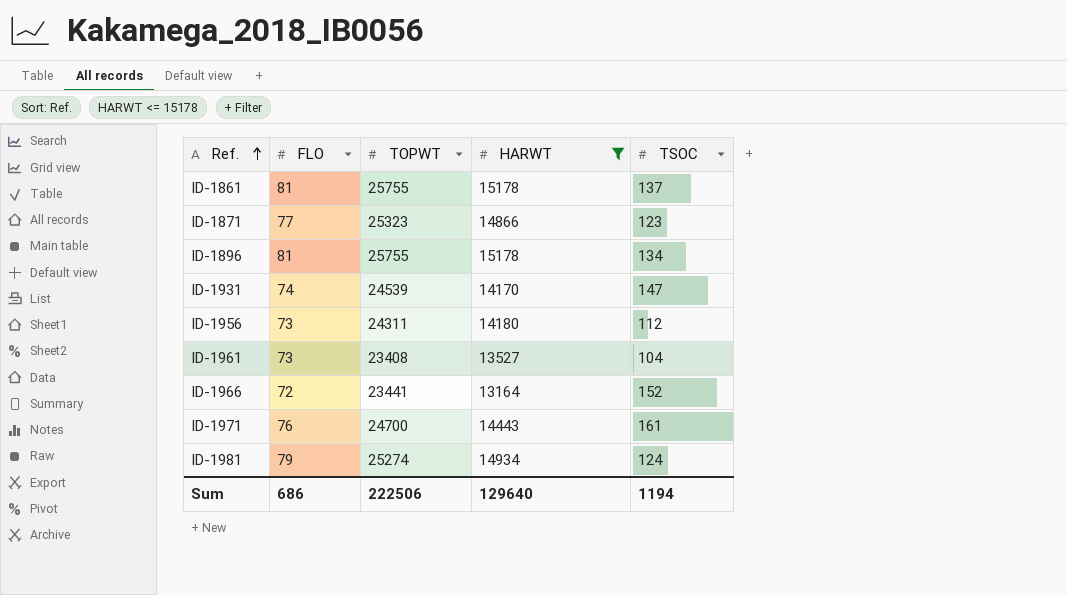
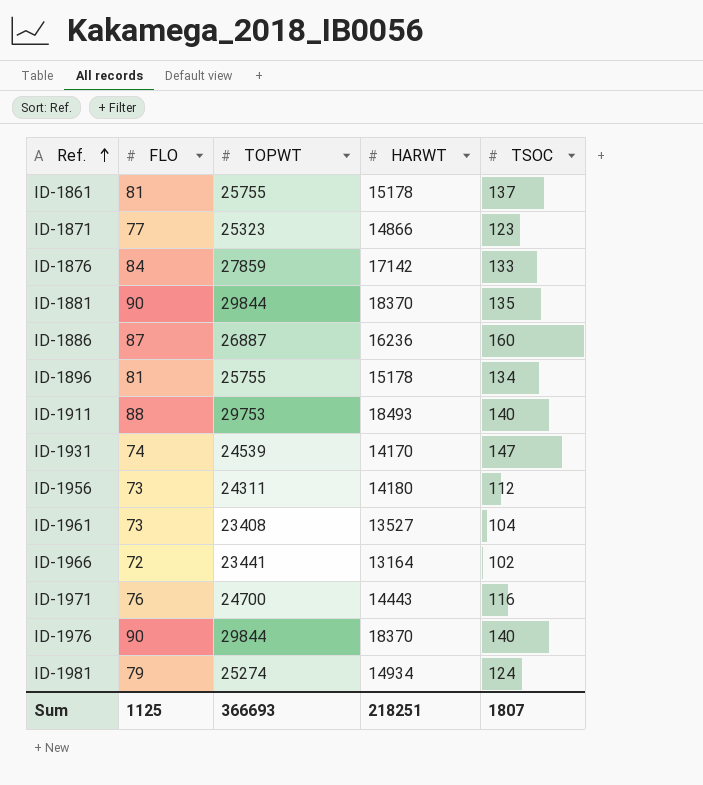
filter: HARWT <= 15178 -> none
ID-1966 | TSOC: 152 -> 102
ID-1971 | TSOC: 161 -> 116
Sum | FLO: 686 -> 1125
Sum | TOPWT: 222506 -> 366693
Sum | HARWT: 129640 -> 218251
Sum | TSOC: 1194 -> 1807

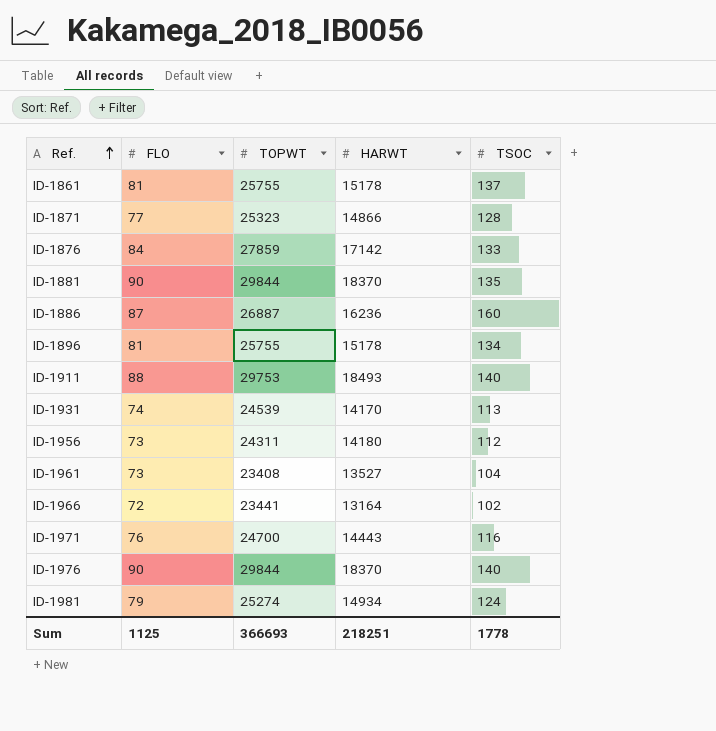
ID-1871 | TSOC: 123 -> 128
ID-1931 | TSOC: 147 -> 113
Sum | TSOC: 1807 -> 1778

